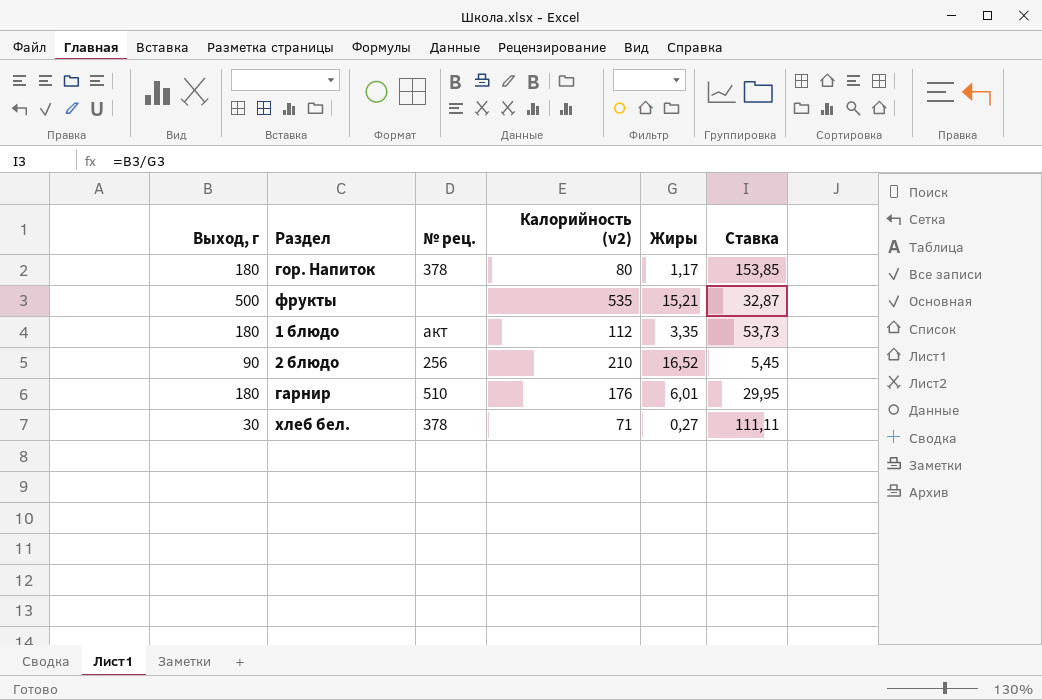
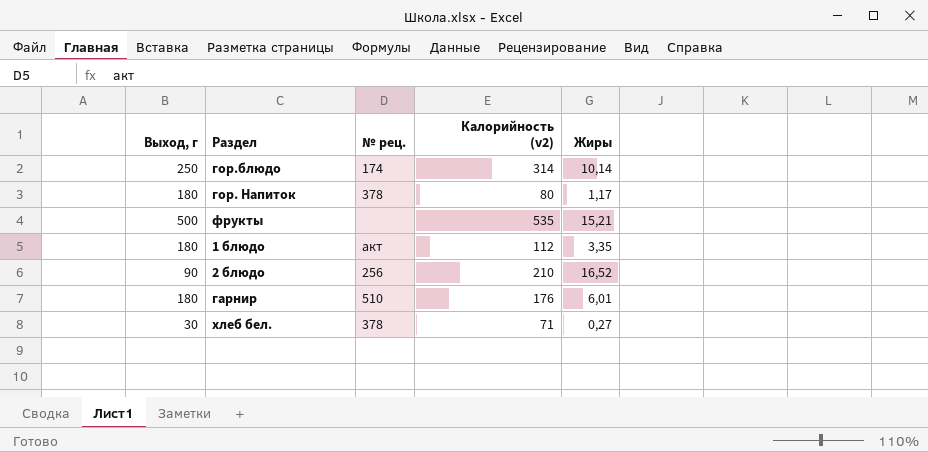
column Ставка | formula: [Выход, г] / [Жиры] -> none
row гор.блюдо: none -> 250 | 174 | 314 | 10,14

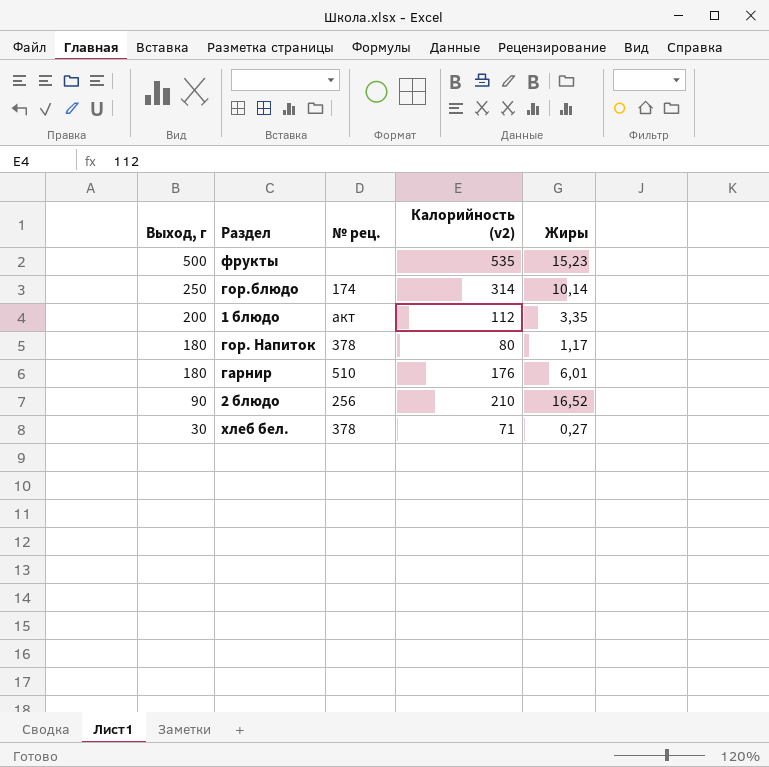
row order: none -> Выход, г descending
фрукты | Жиры: 15,21 -> 15,23
1 блюдо | Выход, г: 180 -> 200

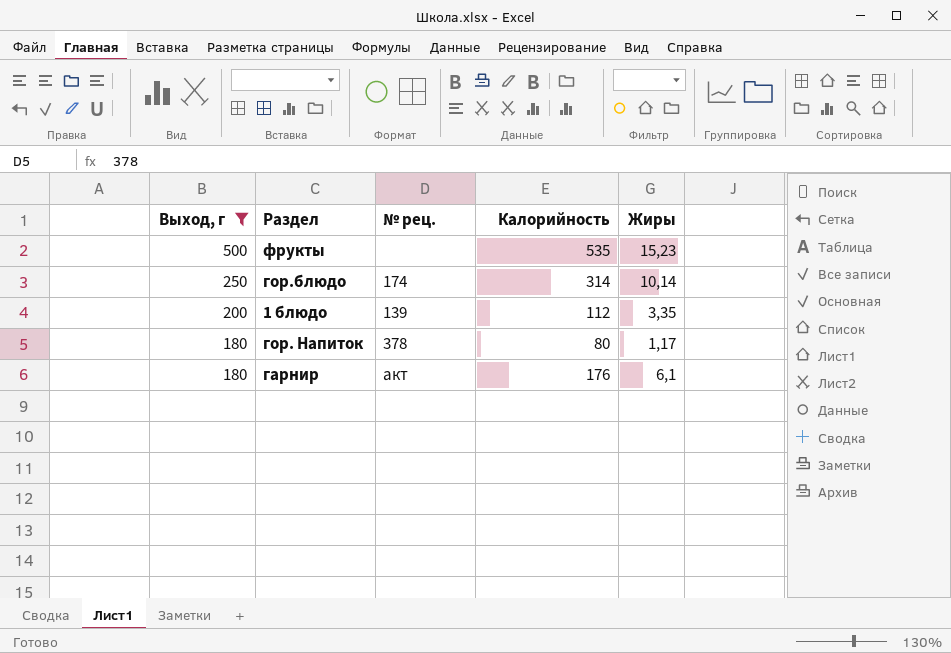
filter: none -> Выход, г >= 180
column name: Калорийность (v2) -> Калорийность
1 блюдо | № рец.: акт -> 139
гарнир | № рец.: 510 -> акт
гарнир | Жиры: 6,01 -> 6,1

